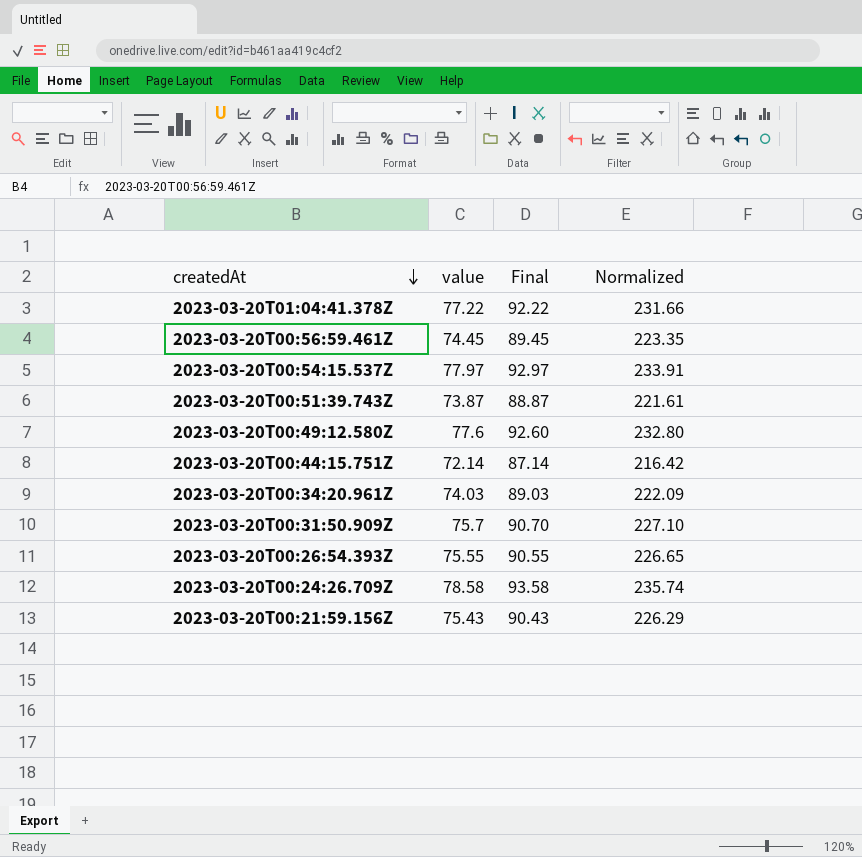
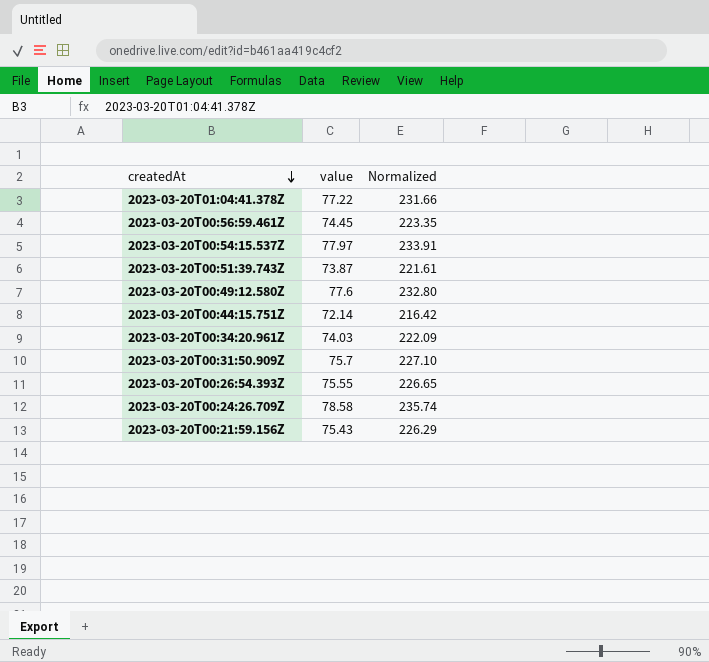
column Final | formula: [value] + 15 -> none

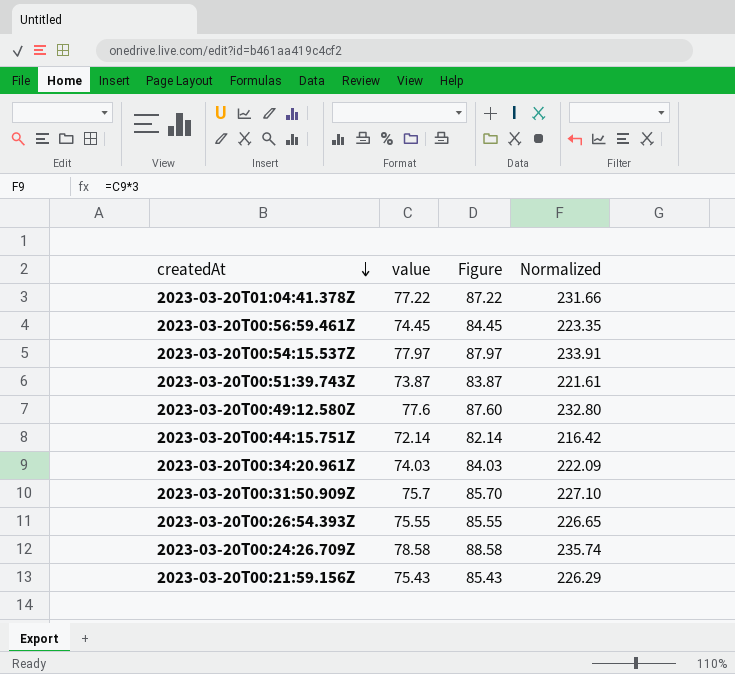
column Figure | formula: none -> [value] + 10

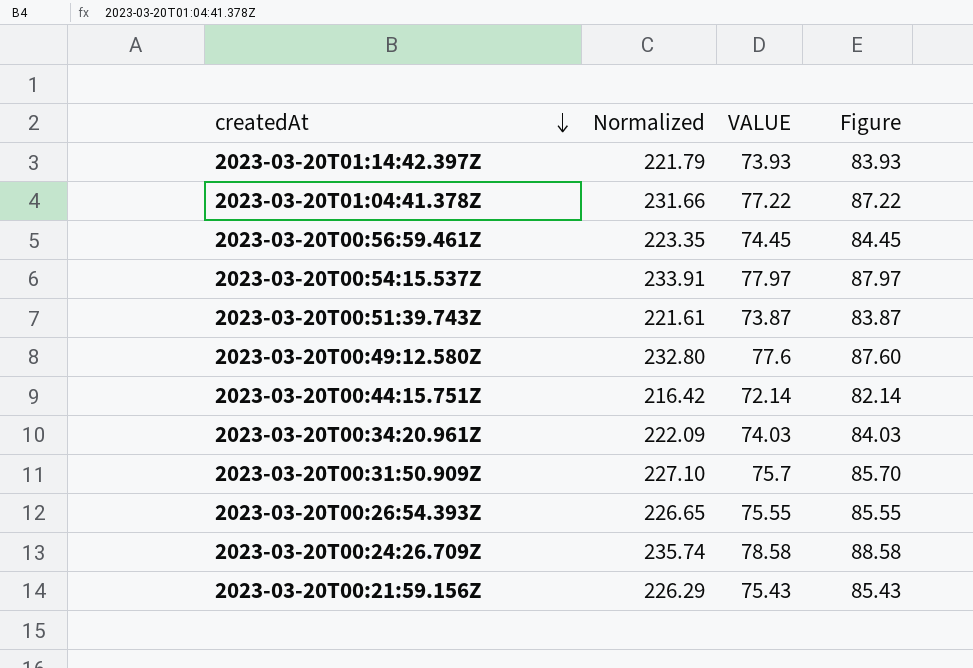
column Normalized | position: 4 -> 2
column name: value -> VALUE
row 2023-03-20T01:14:42.397Z: none -> 221.79 | 73.93 | 83.93

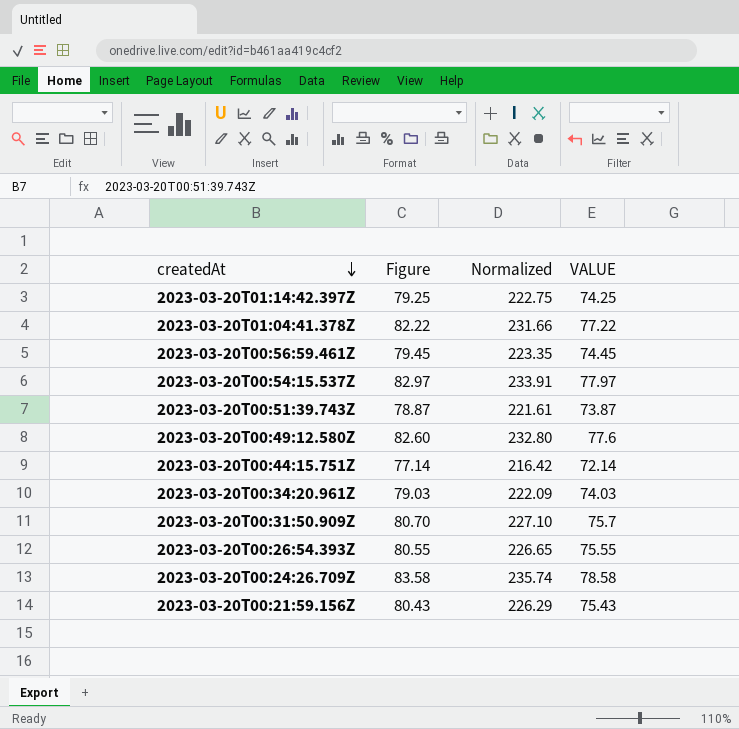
column Figure | formula: [VALUE] + 10 -> [VALUE] + 5
column Figure | position: 4 -> 2
2023-03-20T01:14:42.397Z | Normalized: 221.79 -> 222.75
2023-03-20T01:14:42.397Z | VALUE: 73.93 -> 74.25

